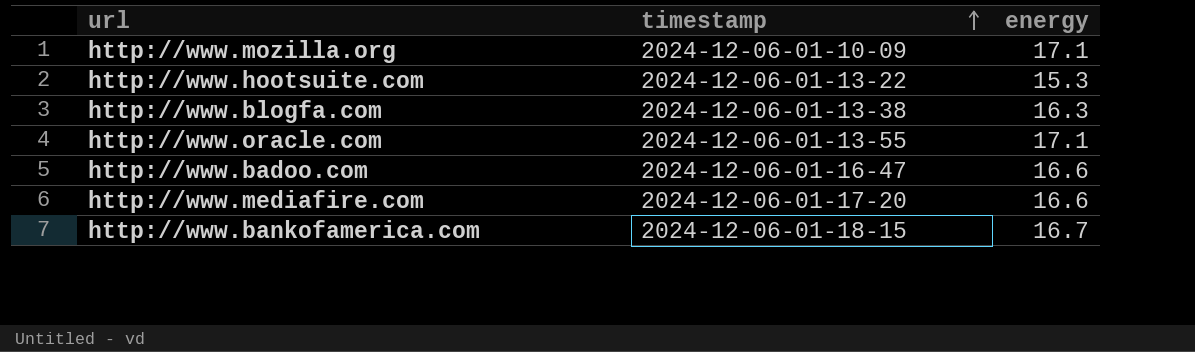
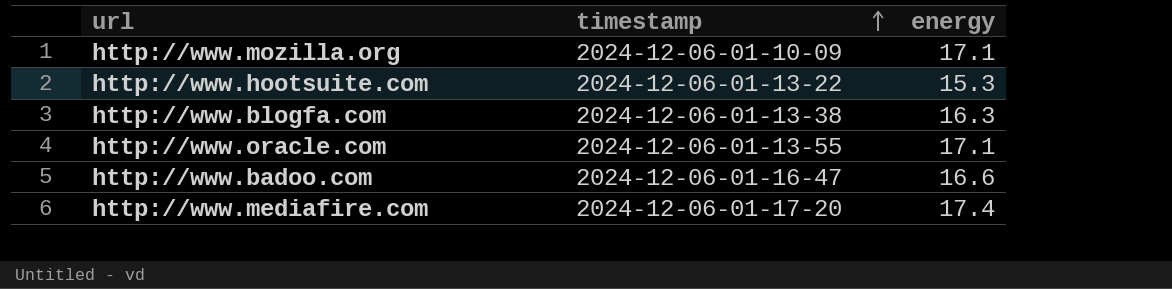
row http://www.bankofamerica.com: 2024-12-06-01-18-15 | 16.7 -> none
http://www.mediafire.com | energy: 16.6 -> 17.4

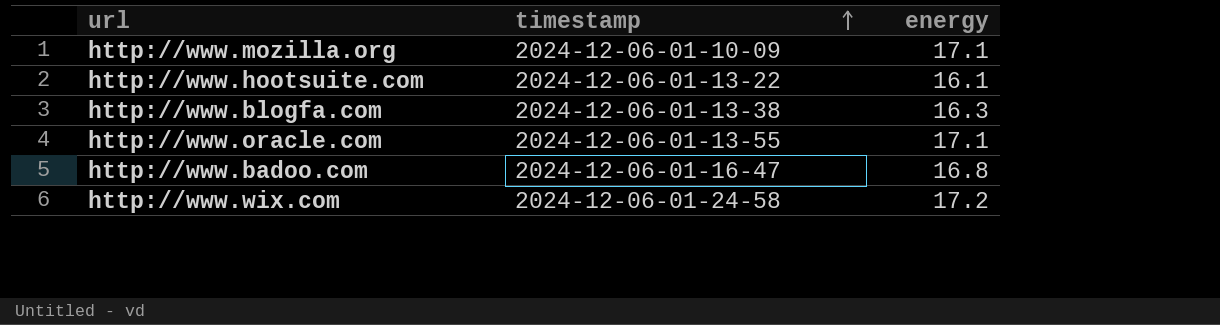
row http://www.mediafire.com: 2024-12-06-01-17-20 | 17.4 -> none
http://www.hootsuite.com | energy: 15.3 -> 16.1
http://www.badoo.com | energy: 16.6 -> 16.8
row http://www.wix.com: none -> 2024-12-06-01-24-58 | 17.2

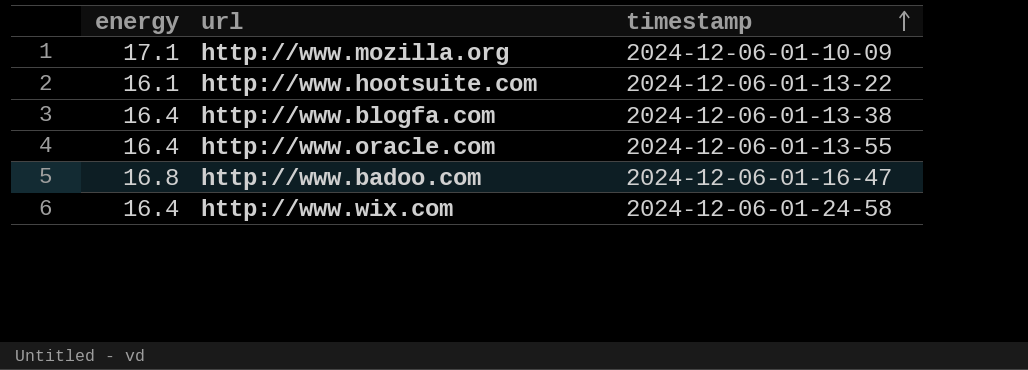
column energy | position: 3 -> 1
http://www.blogfa.com | energy: 16.3 -> 16.4
http://www.oracle.com | energy: 17.1 -> 16.4
http://www.wix.com | energy: 17.2 -> 16.4

